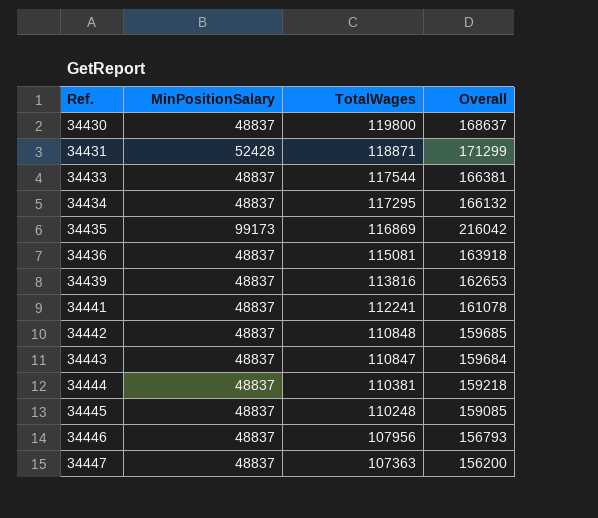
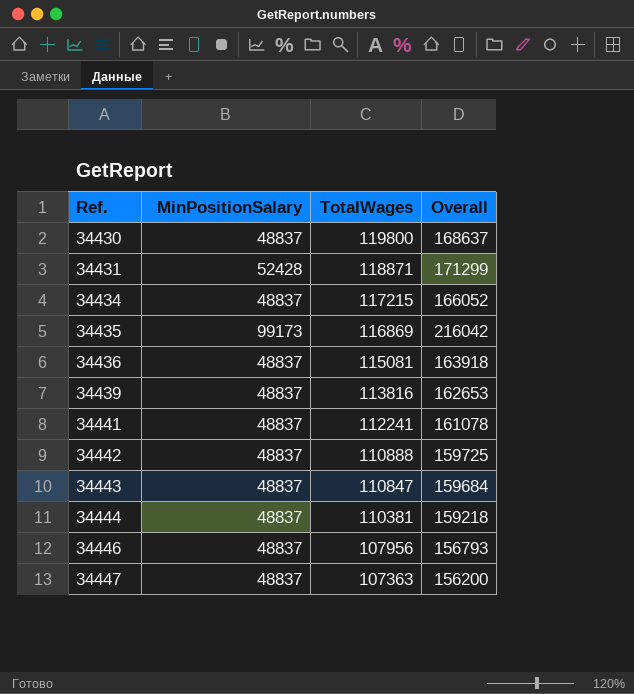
row 34433: 48837 | 117544 | 166381 -> none
row 34445: 48837 | 110248 | 159085 -> none
34434 | TotalWages: 117295 -> 117215
34434 | Overall: 166132 -> 166052
34442 | TotalWages: 110848 -> 110888
34442 | Overall: 159685 -> 159725

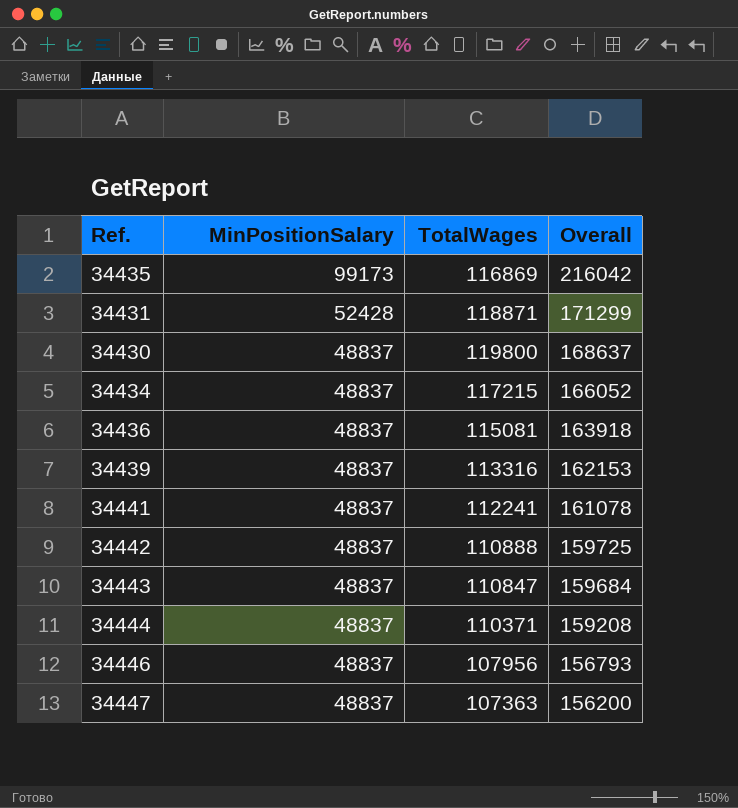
row order: Ref. ascending -> MinPositionSalary descending
34439 | TotalWages: 113816 -> 113316
34439 | Overall: 162653 -> 162153
34444 | TotalWages: 110381 -> 110371
34444 | Overall: 159218 -> 159208

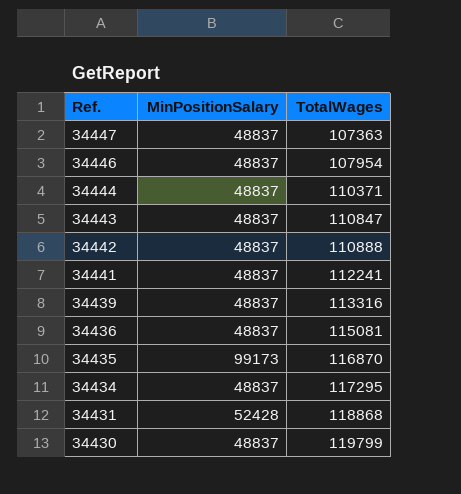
row order: MinPositionSalary descending -> Ref. descending
column Overall | formula: [MinPositionSalary] + [TotalWages] -> none
34446 | TotalWages: 107956 -> 107954
34435 | TotalWages: 116869 -> 116870
34434 | TotalWages: 117215 -> 117295
34431 | TotalWages: 118871 -> 118868
34430 | TotalWages: 119800 -> 119799

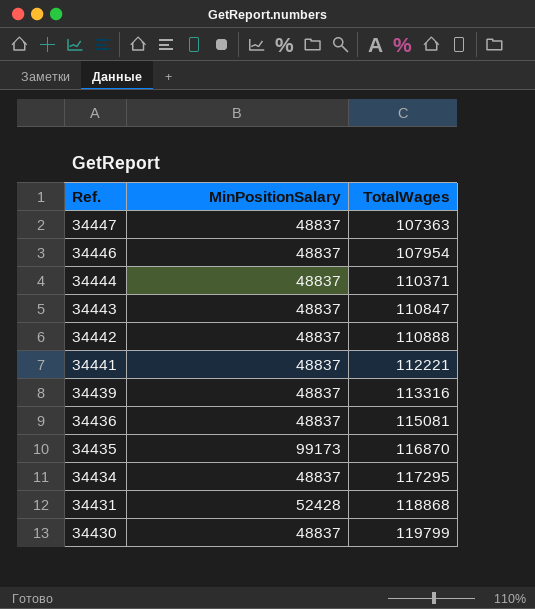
34441 | TotalWages: 112241 -> 112221

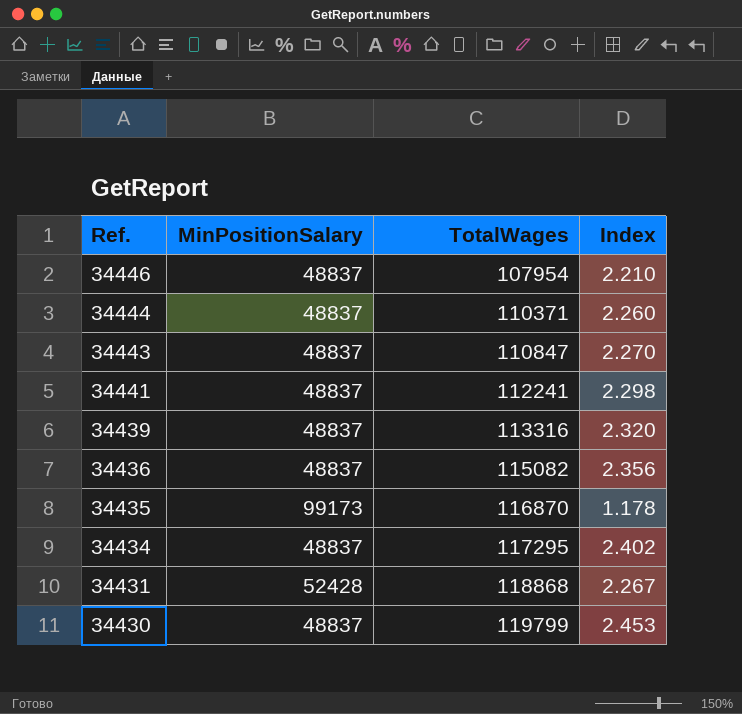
column Index | formula: none -> [TotalWages] / [MinPositionSalary]
row 34447: 48837 | 107363 -> none
row 34442: 48837 | 110888 -> none
34441 | TotalWages: 112221 -> 112241
34436 | TotalWages: 115081 -> 115082

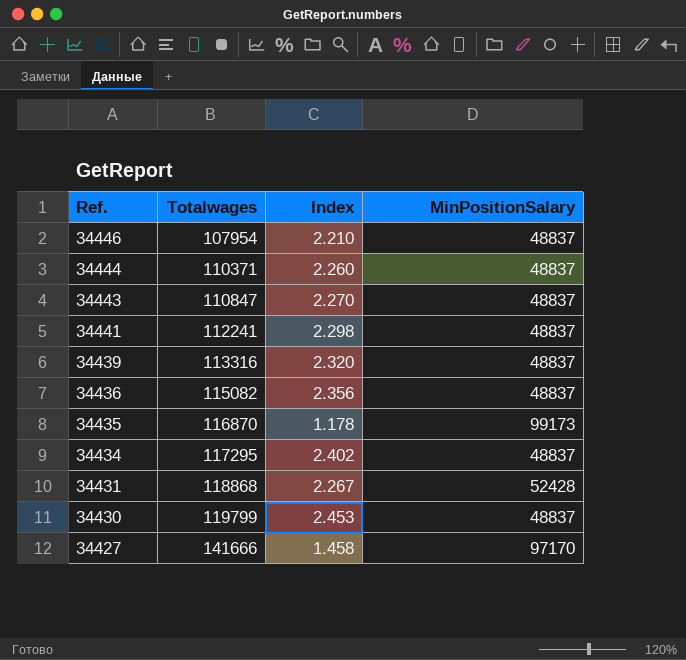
column name: TotalWages -> Totalwages
column MinPositionSalary | position: 2 -> 4
row 34427: none -> 141666 | 1.458 | 97170

